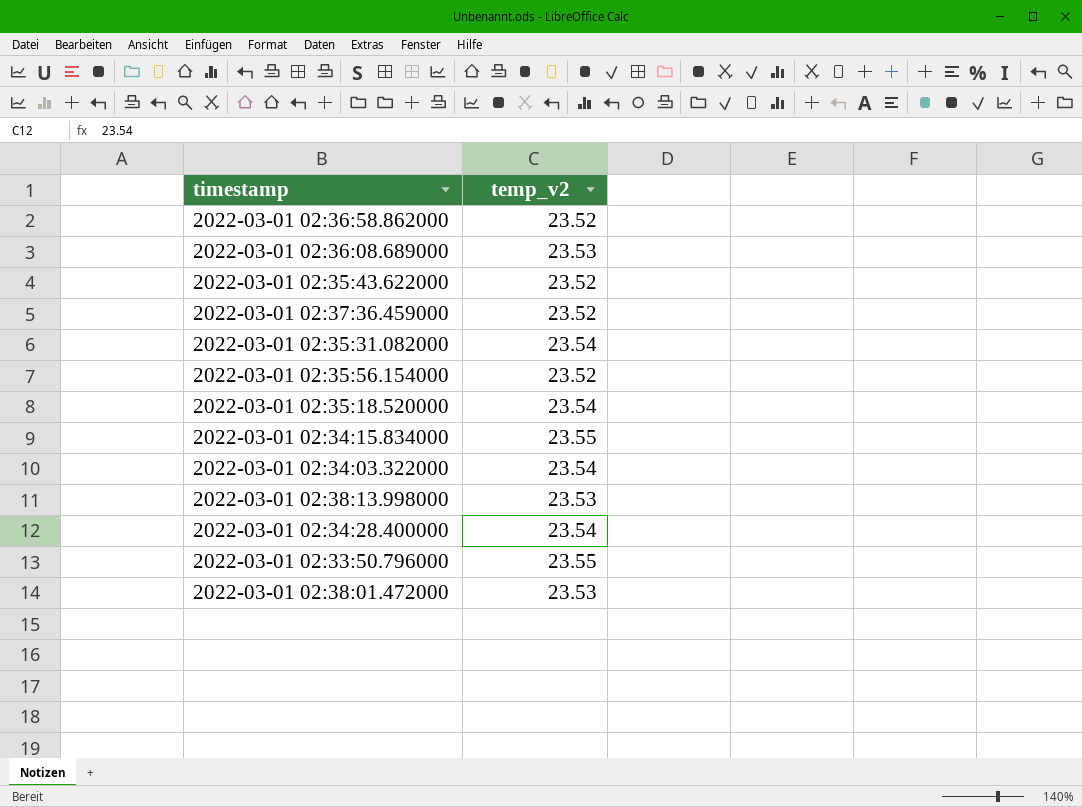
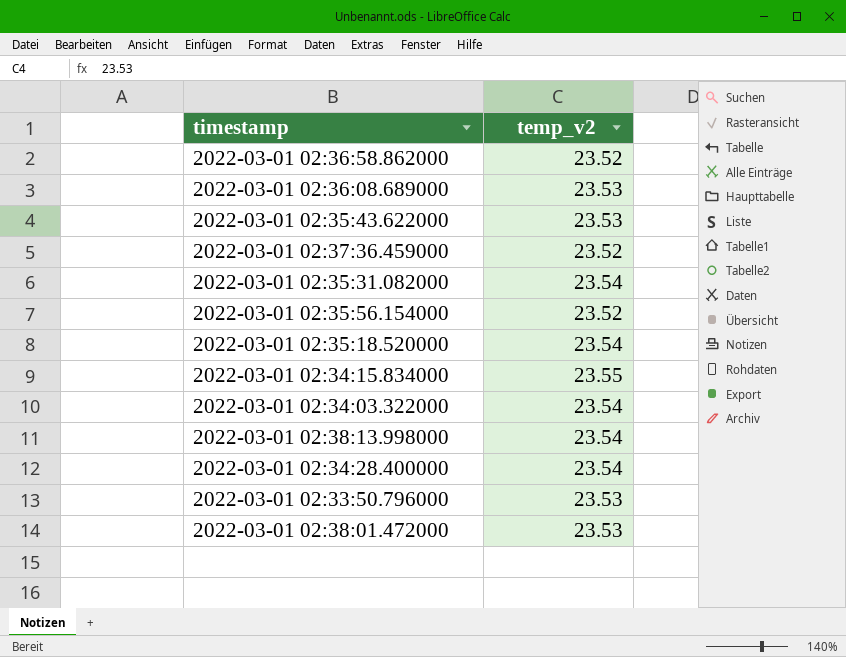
2022-03-01 02:35:43.622000 | temp_v2: 23.52 -> 23.53
2022-03-01 02:38:13.998000 | temp_v2: 23.53 -> 23.54
2022-03-01 02:33:50.796000 | temp_v2: 23.55 -> 23.53

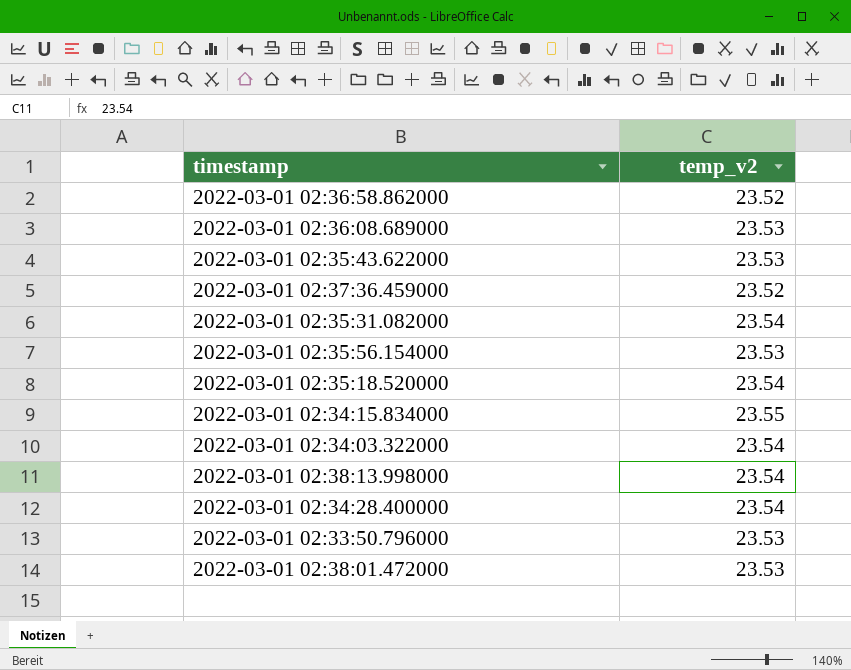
2022-03-01 02:35:56.154000 | temp_v2: 23.52 -> 23.53

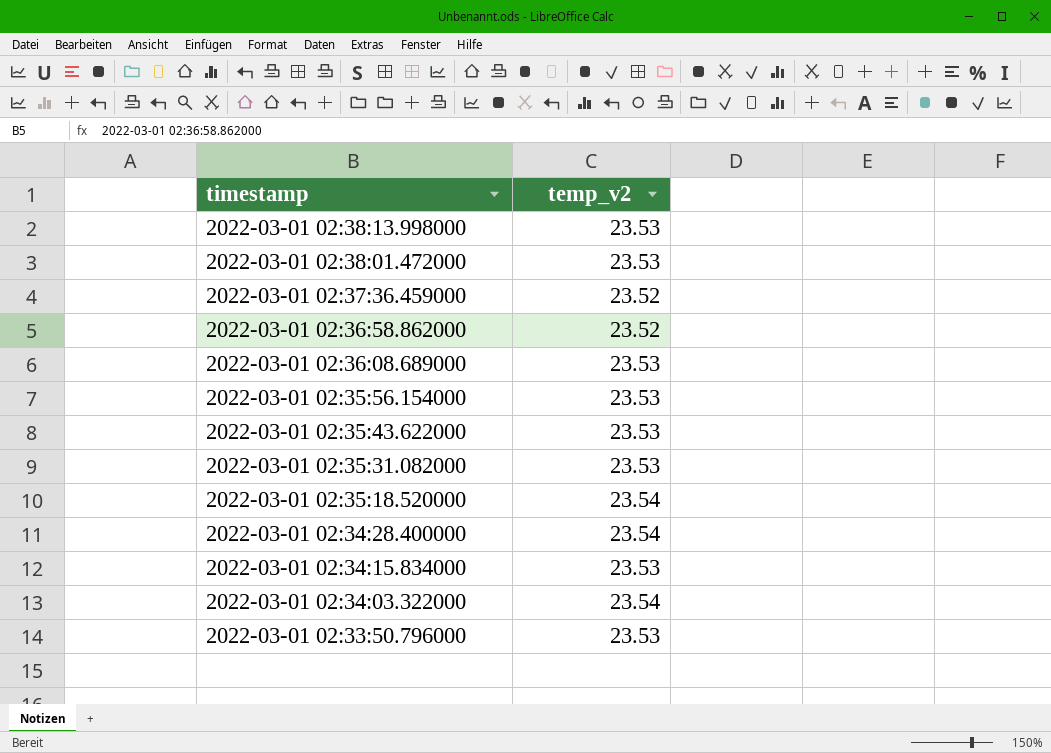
row order: none -> timestamp descending
2022-03-01 02:38:13.998000 | temp_v2: 23.54 -> 23.53
2022-03-01 02:35:31.082000 | temp_v2: 23.54 -> 23.53
2022-03-01 02:34:15.834000 | temp_v2: 23.55 -> 23.53

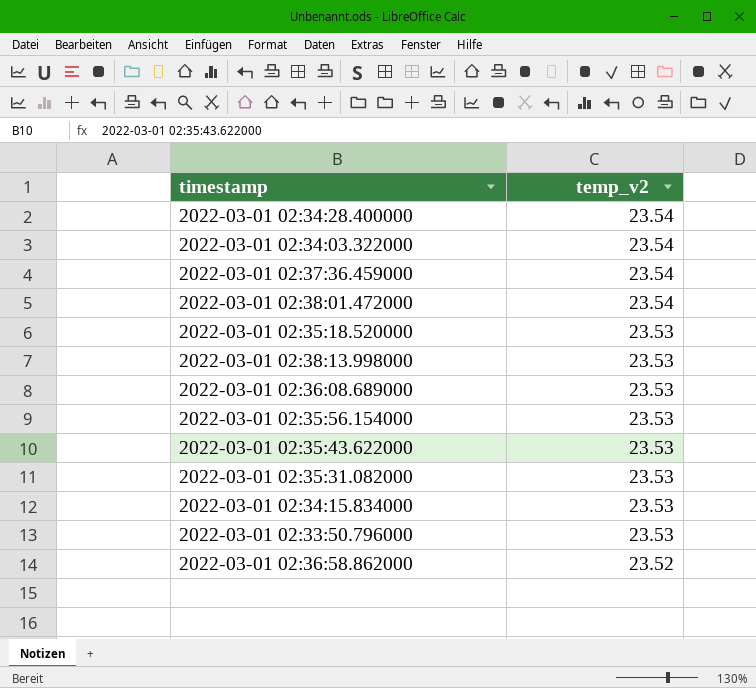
row order: timestamp descending -> temp_v2 descending
2022-03-01 02:37:36.459000 | temp_v2: 23.52 -> 23.54
2022-03-01 02:38:01.472000 | temp_v2: 23.53 -> 23.54
2022-03-01 02:35:18.520000 | temp_v2: 23.54 -> 23.53

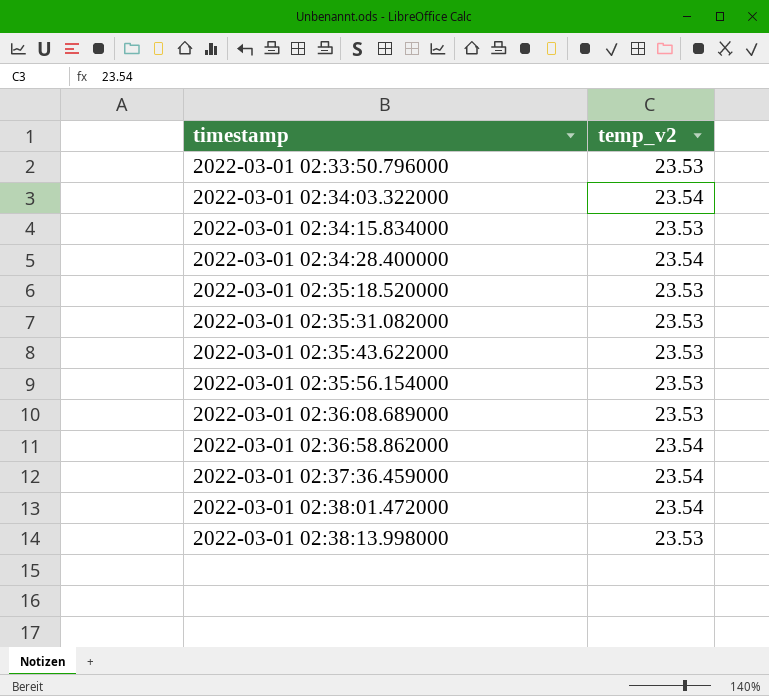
row order: temp_v2 descending -> timestamp ascending
2022-03-01 02:36:58.862000 | temp_v2: 23.52 -> 23.54

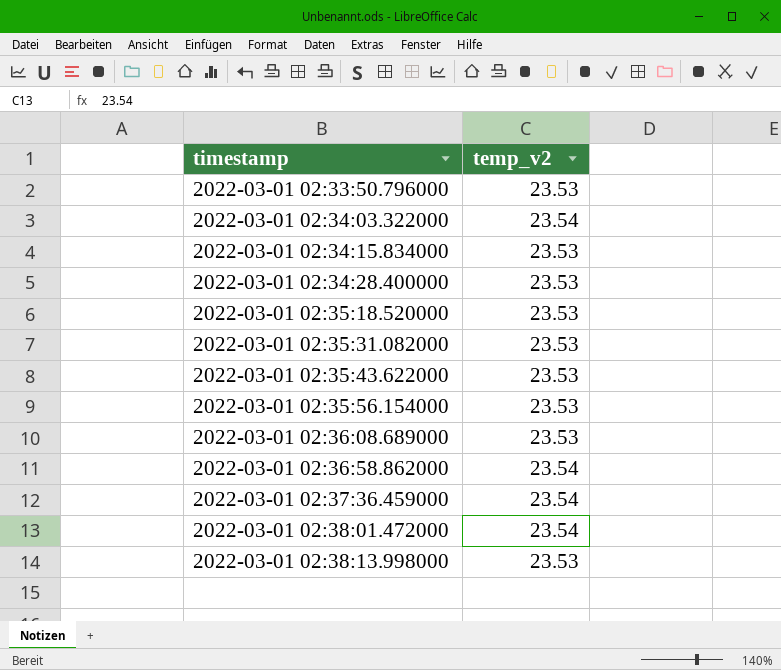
2022-03-01 02:34:28.400000 | temp_v2: 23.54 -> 23.53

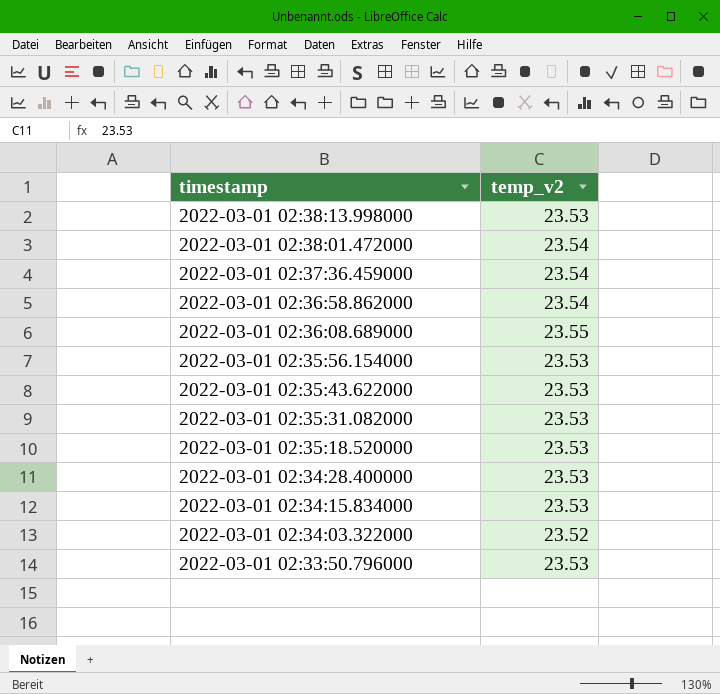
row order: timestamp ascending -> timestamp descending
2022-03-01 02:36:08.689000 | temp_v2: 23.53 -> 23.55
2022-03-01 02:34:03.322000 | temp_v2: 23.54 -> 23.52

